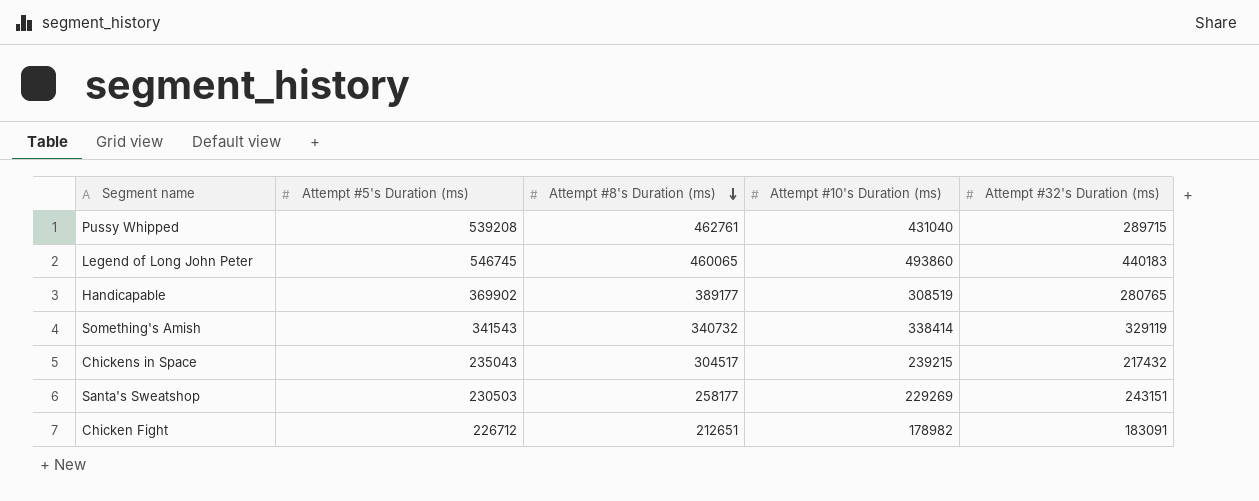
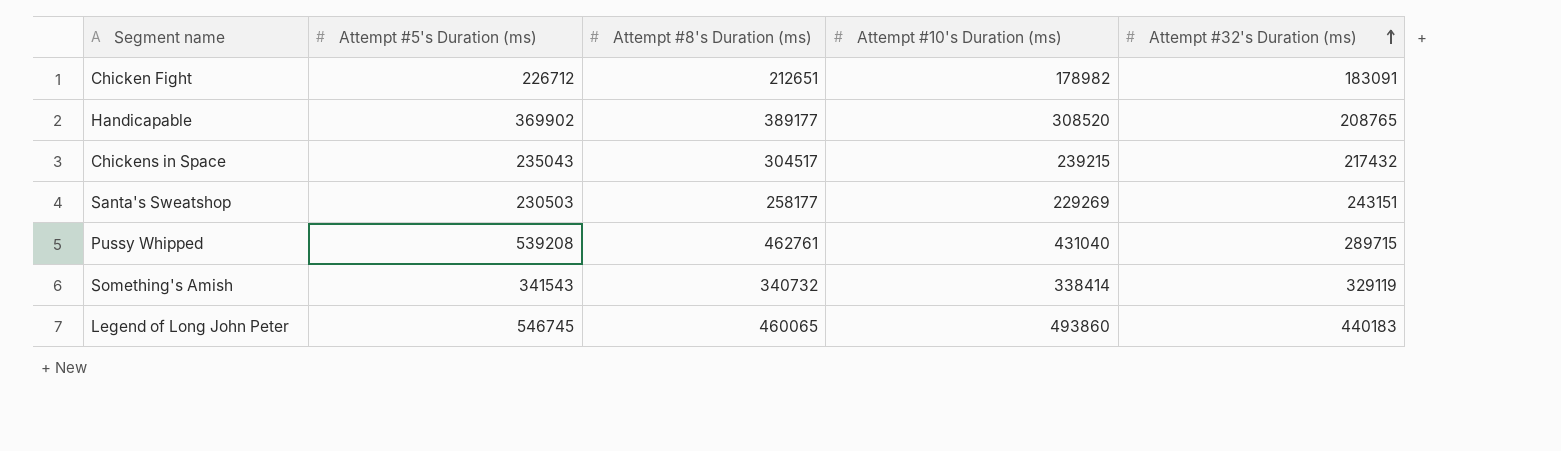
row order: Attempt #8's Duration (ms) descending -> Attempt #32's Duration (ms) ascending
Handicapable | Attempt #10's Duration (ms): 308519 -> 308520
Handicapable | Attempt #32's Duration (ms): 280765 -> 208765

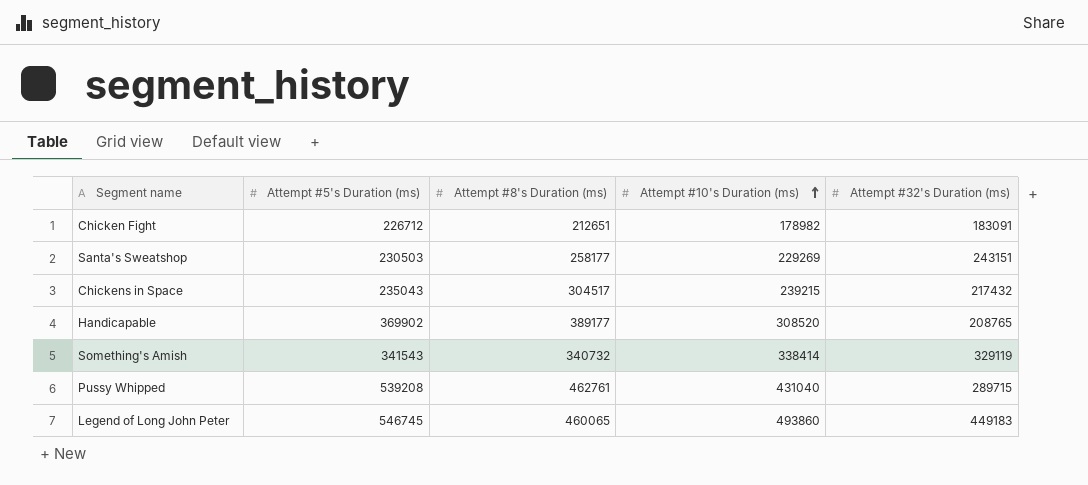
row order: Attempt #32's Duration (ms) ascending -> Attempt #10's Duration (ms) ascending
Legend of Long John Peter | Attempt #32's Duration (ms): 440183 -> 449183

